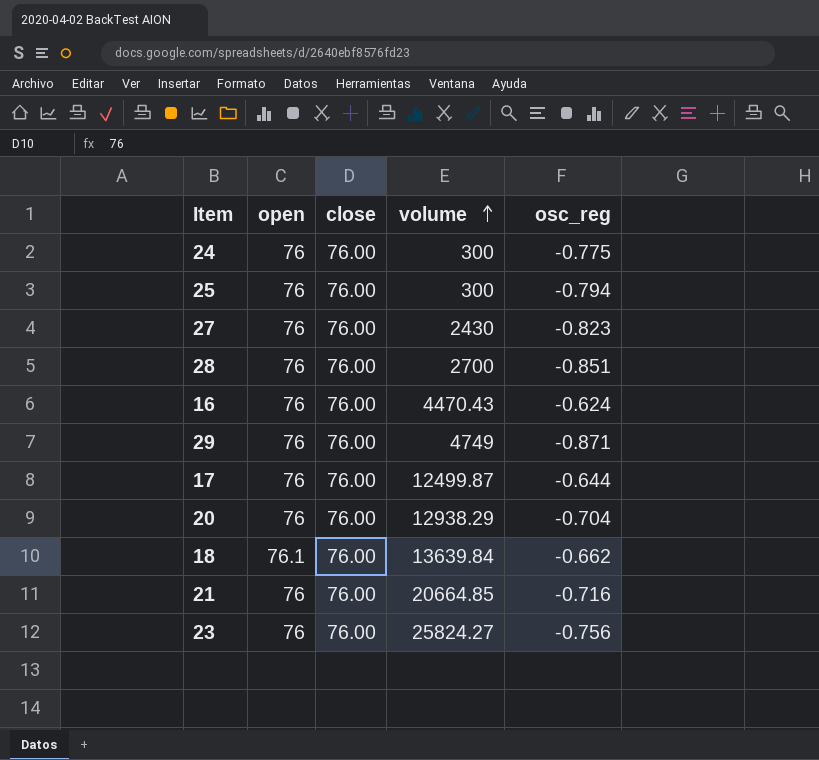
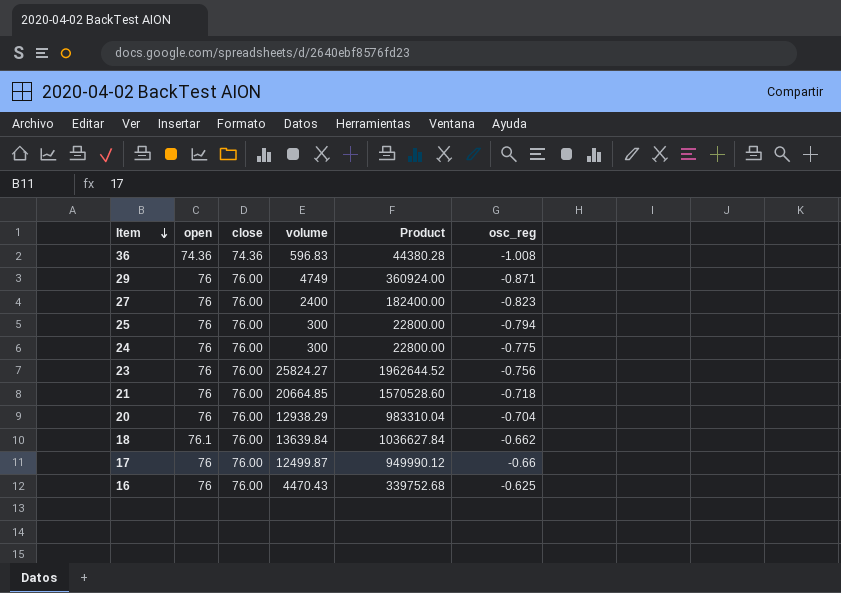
row order: volume ascending -> Item descending
column Product | formula: none -> [close] * [volume]
row 28: 76 | 76.00 | 2700 | -0.851 -> none
row 36: none -> 74.36 | 74.36 | 596.83 | 44380.28 | -1.008
27 | volume: 2430 -> 2400
21 | osc_reg: -0.716 -> -0.718
17 | osc_reg: -0.644 -> -0.66
16 | osc_reg: -0.624 -> -0.625

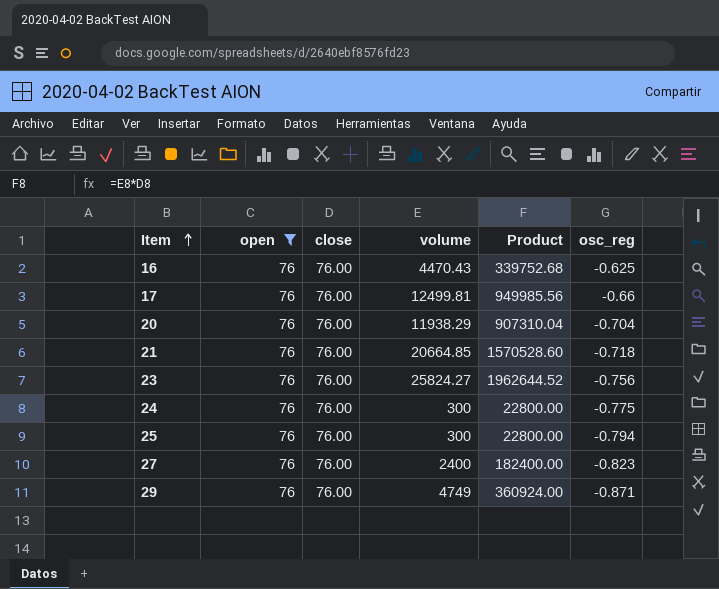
filter: none -> open = 76
row order: Item descending -> Item ascending
17 | volume: 12499.87 -> 12499.81
17 | Product: 949990.12 -> 949985.56
20 | volume: 12938.29 -> 11938.29
20 | Product: 983310.04 -> 907310.04

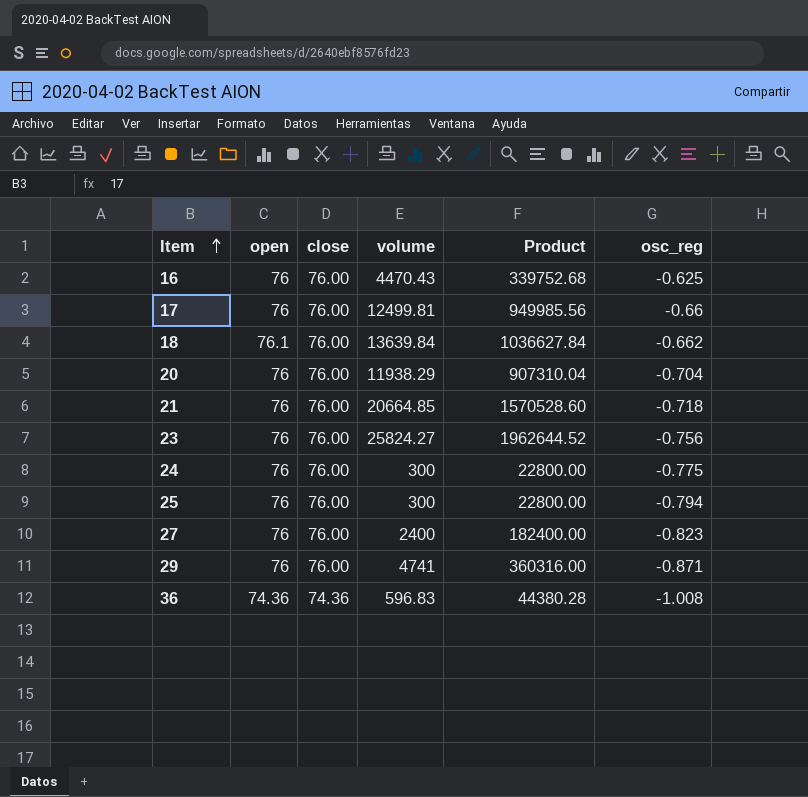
filter: open = 76 -> none
29 | volume: 4749 -> 4741
29 | Product: 360924.00 -> 360316.00

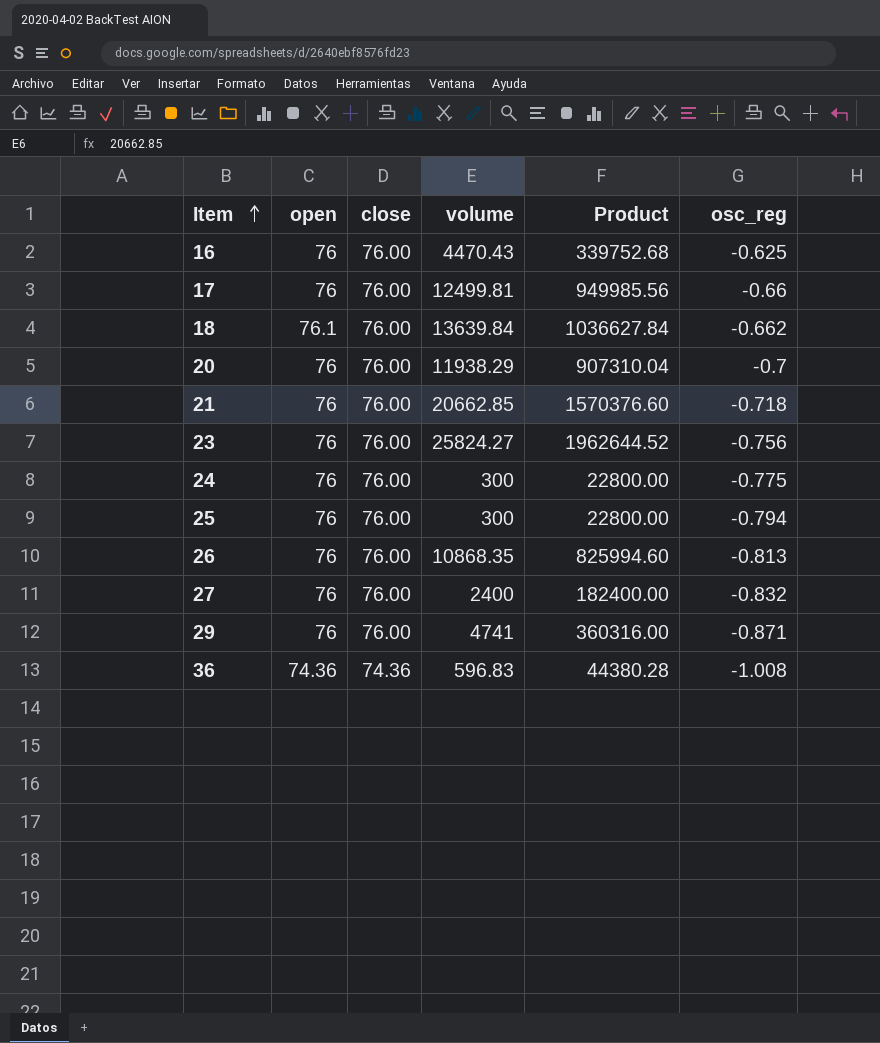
20 | osc_reg: -0.704 -> -0.7
21 | volume: 20664.85 -> 20662.85
21 | Product: 1570528.60 -> 1570376.60
row 26: none -> 76 | 76.00 | 10868.35 | 825994.60 | -0.813
27 | osc_reg: -0.823 -> -0.832

